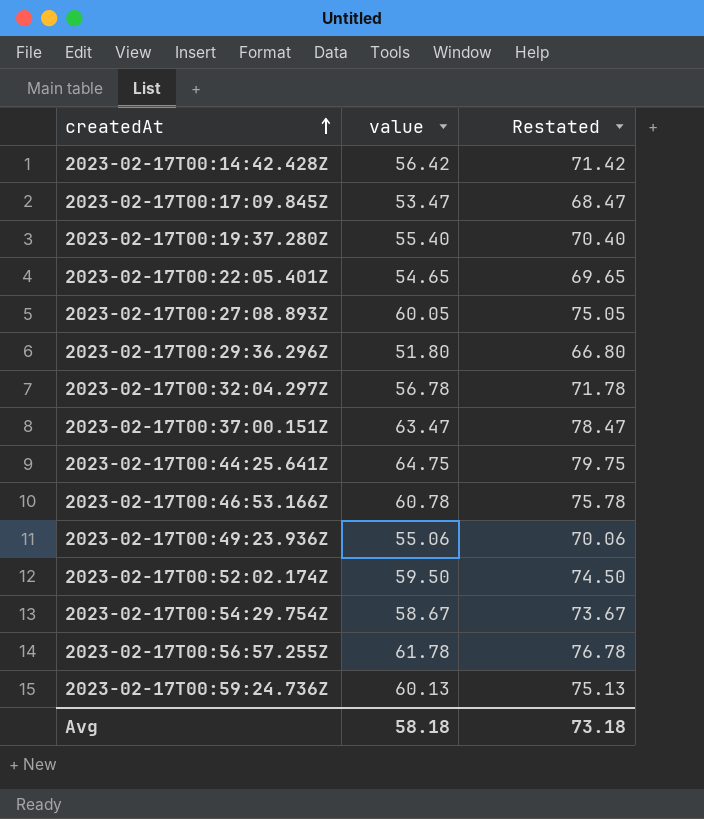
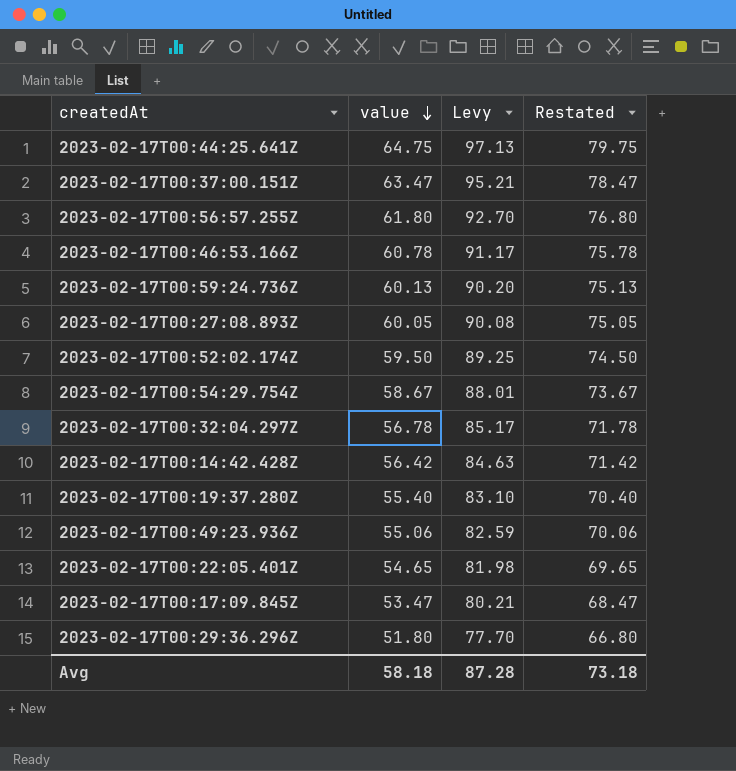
row order: createdAt ascending -> value descending
column Levy | formula: none -> [value] * 1.5
2023-02-17T00:56:57.255Z | value: 61.78 -> 61.80
2023-02-17T00:56:57.255Z | Restated: 76.78 -> 76.80

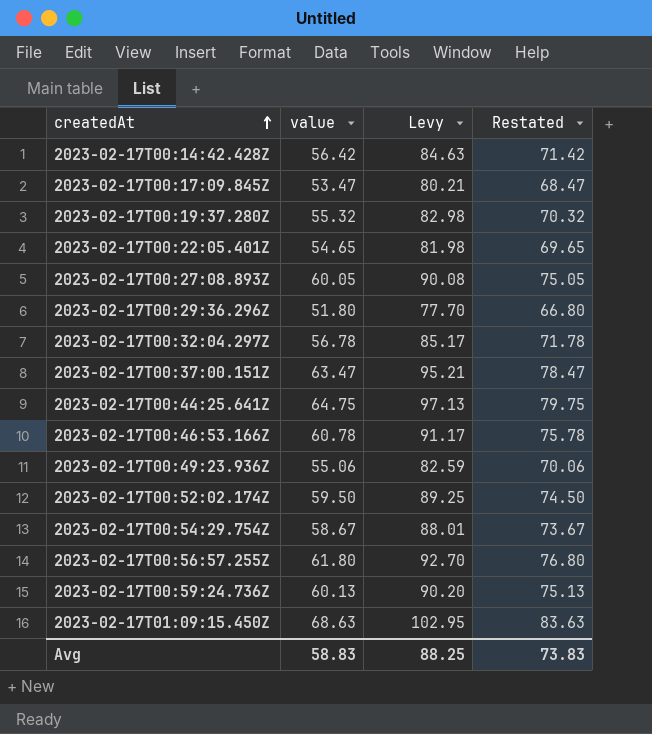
row order: value descending -> createdAt ascending
2023-02-17T00:19:37.280Z | value: 55.40 -> 55.32
2023-02-17T00:19:37.280Z | Levy: 83.10 -> 82.98
2023-02-17T00:19:37.280Z | Restated: 70.40 -> 70.32
row 2023-02-17T01:09:15.450Z: none -> 68.63 | 102.95 | 83.63
Avg | value: 58.18 -> 58.83
Avg | Levy: 87.28 -> 88.25
Avg | Restated: 73.18 -> 73.83

